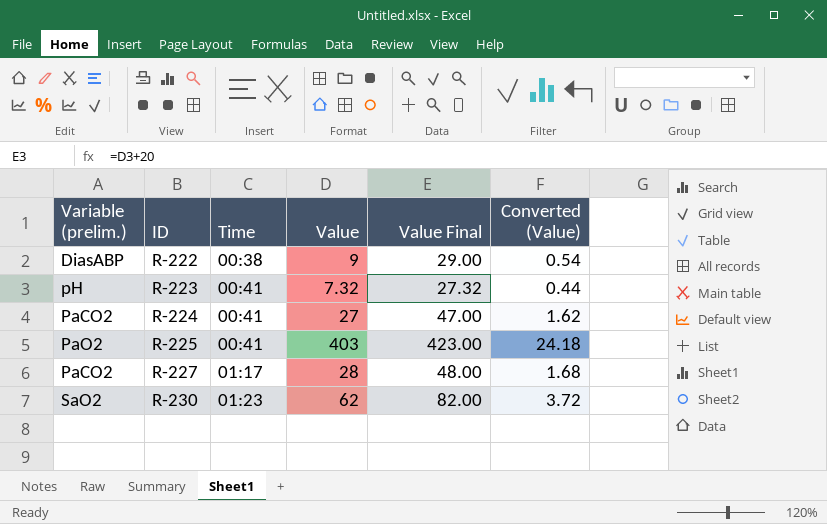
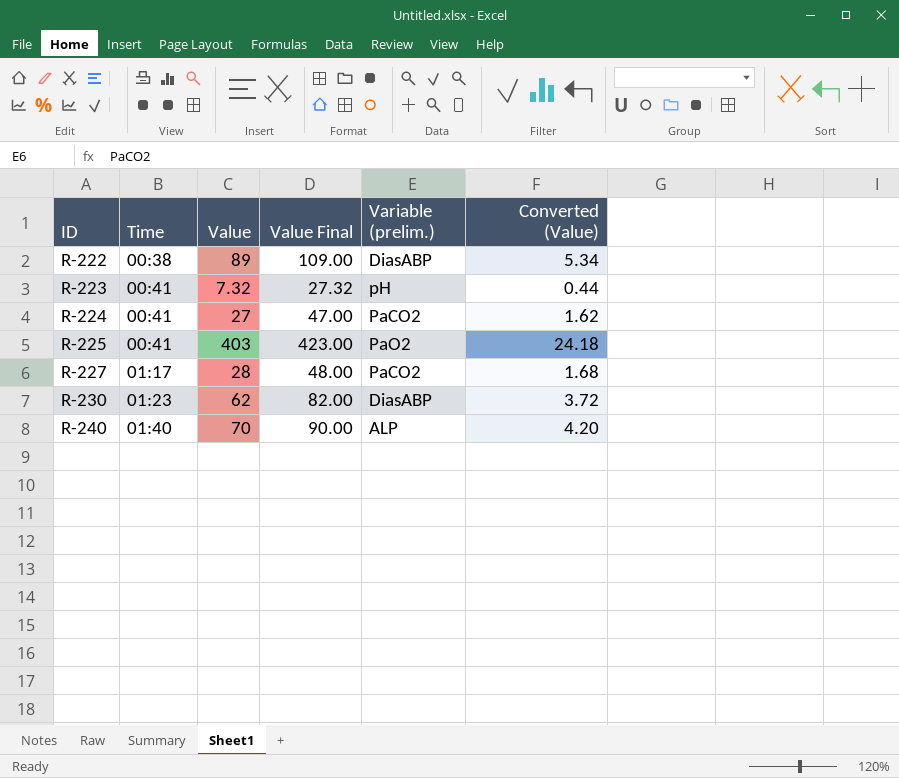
column Variable (prelim.) | position: 1 -> 5
R-222 | Value: 9 -> 89
R-222 | Value Final: 29.00 -> 109.00
R-222 | Converted (Value): 0.54 -> 5.34
R-230 | Variable (prelim.): SaO2 -> DiasABP
row R-240: none -> 01:40 | 70 | 90.00 | ALP | 4.20

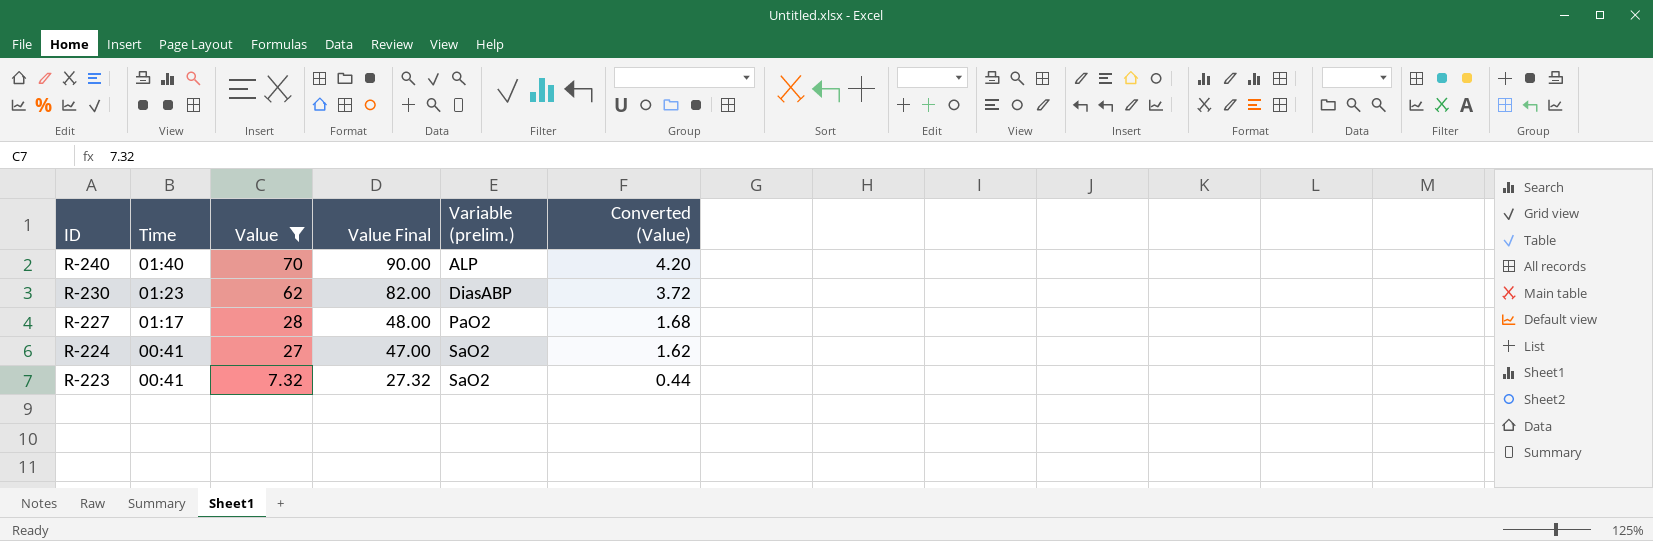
filter: none -> Value <= 70
row order: ID ascending -> ID descending
R-227 | Variable (prelim.): PaCO2 -> PaO2
R-224 | Variable (prelim.): PaCO2 -> SaO2
R-223 | Variable (prelim.): pH -> SaO2

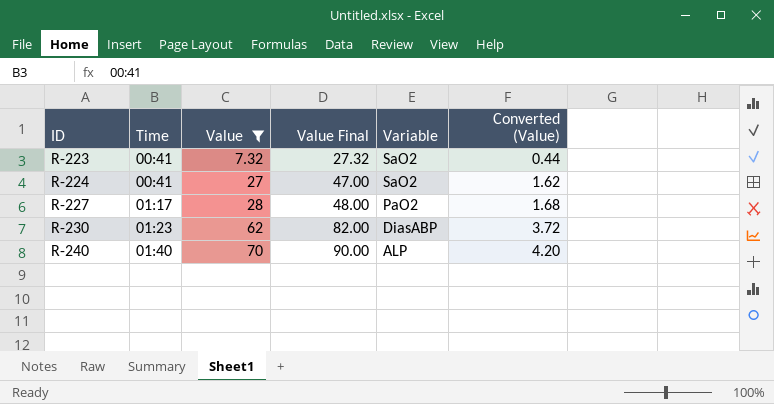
row order: ID descending -> ID ascending
column name: Variable (prelim.) -> Variable

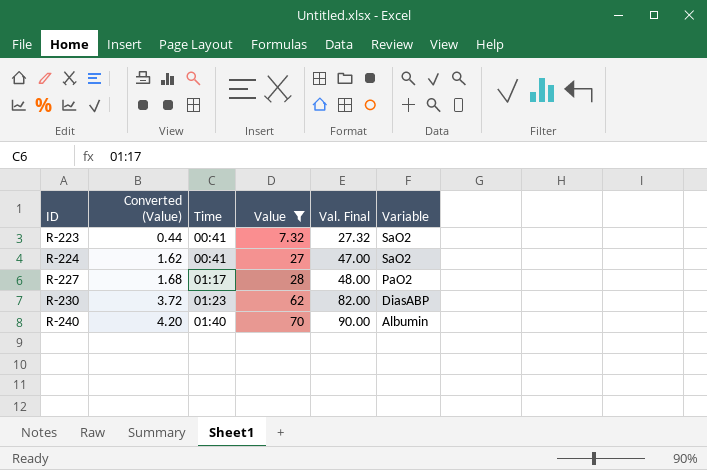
column Converted (Value) | position: 6 -> 2
column name: Value Final -> Val. Final
R-240 | Variable: ALP -> Albumin

